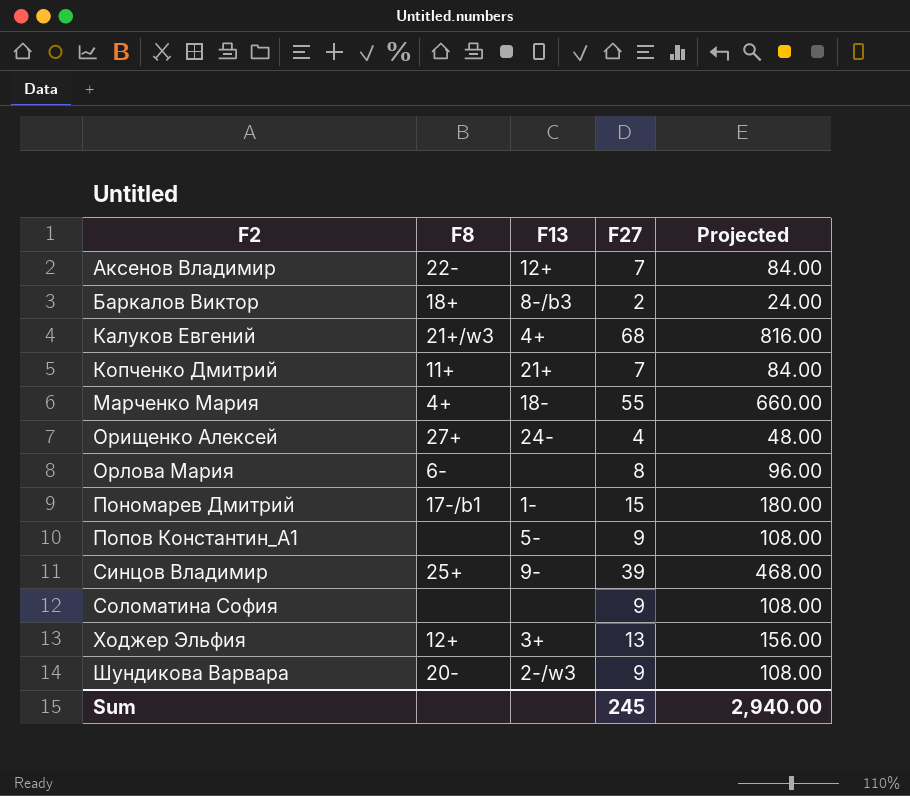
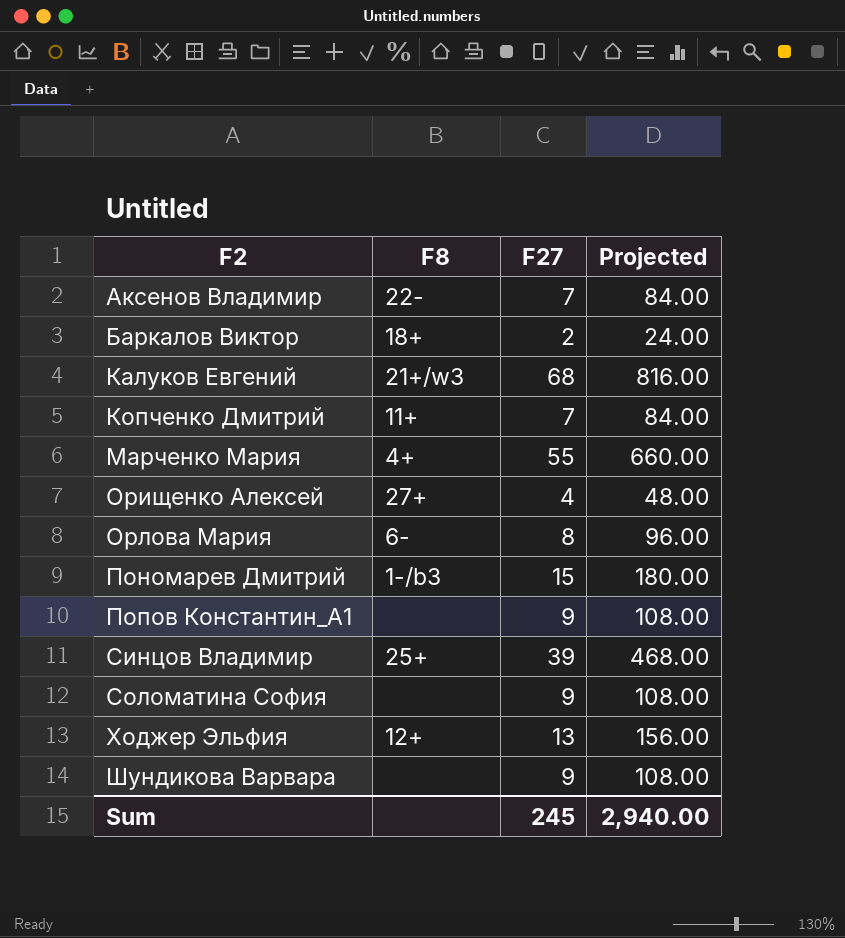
column F13 | position: 3 -> none
Пономарев Дмитрий | F8: 17-/b1 -> 1-/b3
Шундикова Варвара | F8: 20- -> none

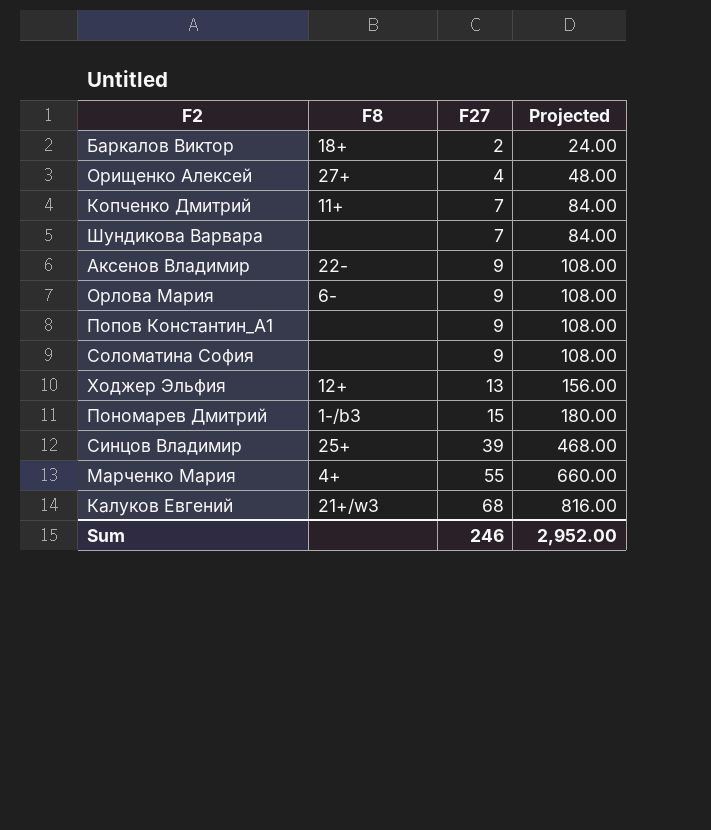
row order: F2 ascending -> F27 ascending
Шундикова Варвара | F27: 9 -> 7
Шундикова Варвара | Projected: 108.00 -> 84.00
Аксенов Владимир | F27: 7 -> 9
Аксенов Владимир | Projected: 84.00 -> 108.00
Орлова Мария | F27: 8 -> 9
Орлова Мария | Projected: 96.00 -> 108.00
Sum | F27: 245 -> 246
Sum | Projected: 2,940.00 -> 2,952.00

